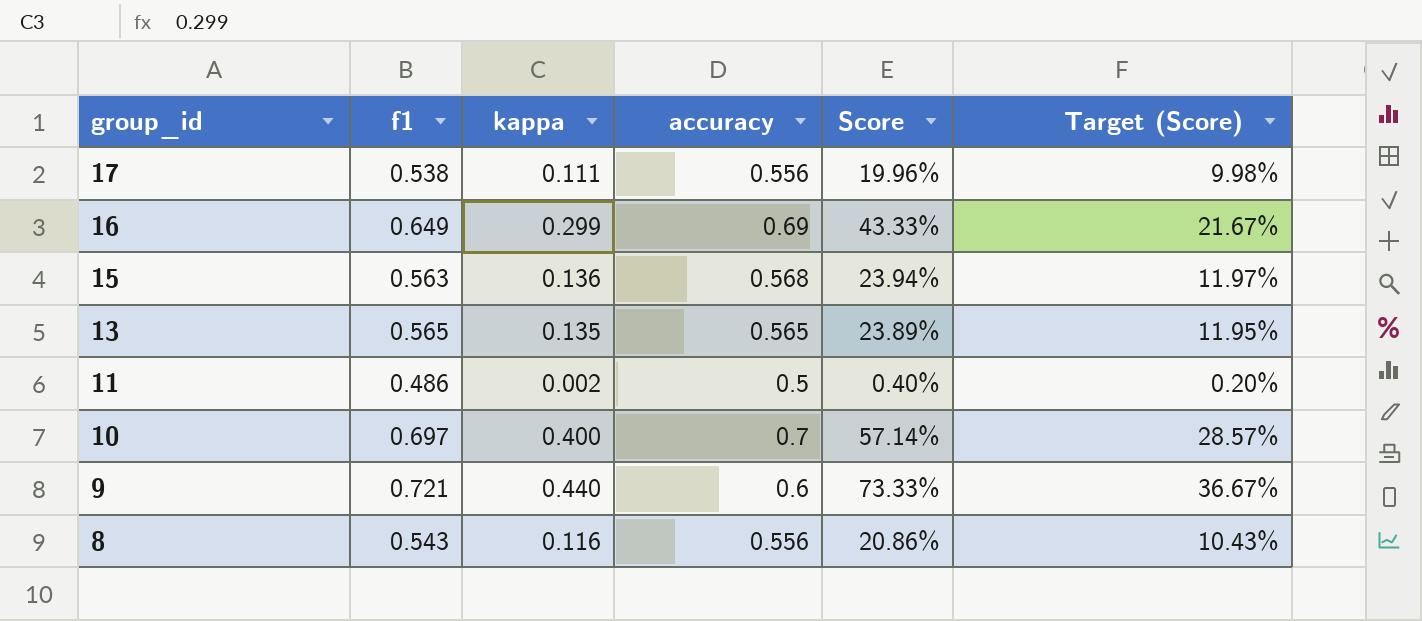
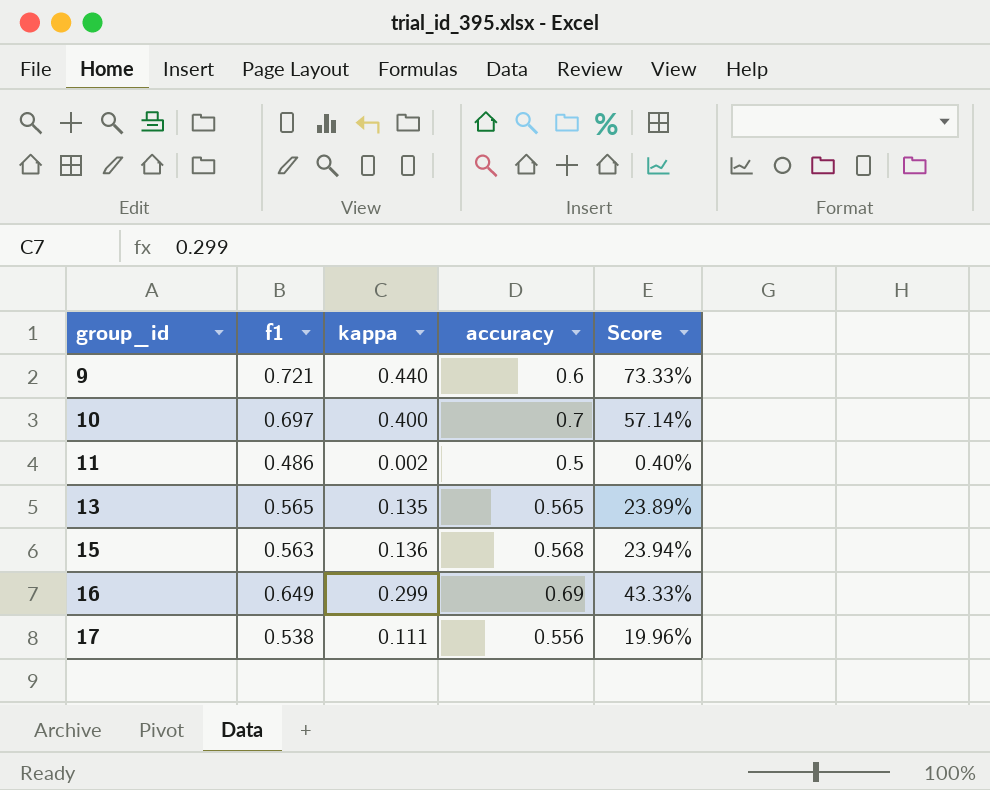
row order: group_id descending -> group_id ascending
column Target (Score) | formula: [Score] * 0.5 -> none
row 8: 0.543 | 0.116 | 0.556 | 20.86% | 10.43% -> none

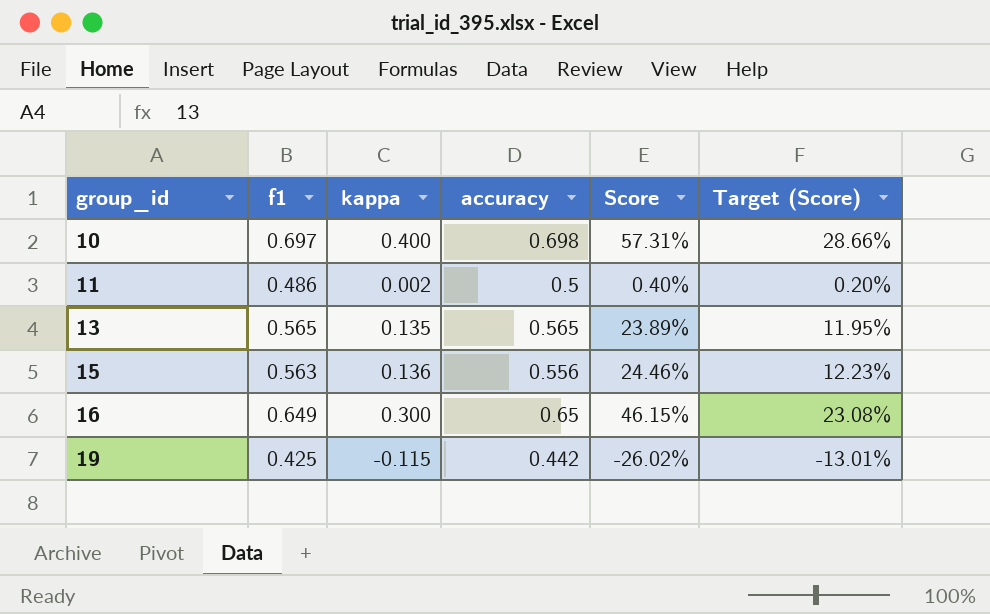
column Target (Score) | formula: none -> [Score] * 0.5
row 9: 0.721 | 0.440 | 0.6 | 73.33% -> none
row 17: 0.538 | 0.111 | 0.556 | 19.96% -> none
10 | accuracy: 0.7 -> 0.698
10 | Score: 57.14% -> 57.31%
15 | accuracy: 0.568 -> 0.556
15 | Score: 23.94% -> 24.46%
16 | kappa: 0.299 -> 0.300
16 | accuracy: 0.69 -> 0.65
16 | Score: 43.33% -> 46.15%
row 19: none -> 0.425 | -0.115 | 0.442 | -26.02% | -13.01%

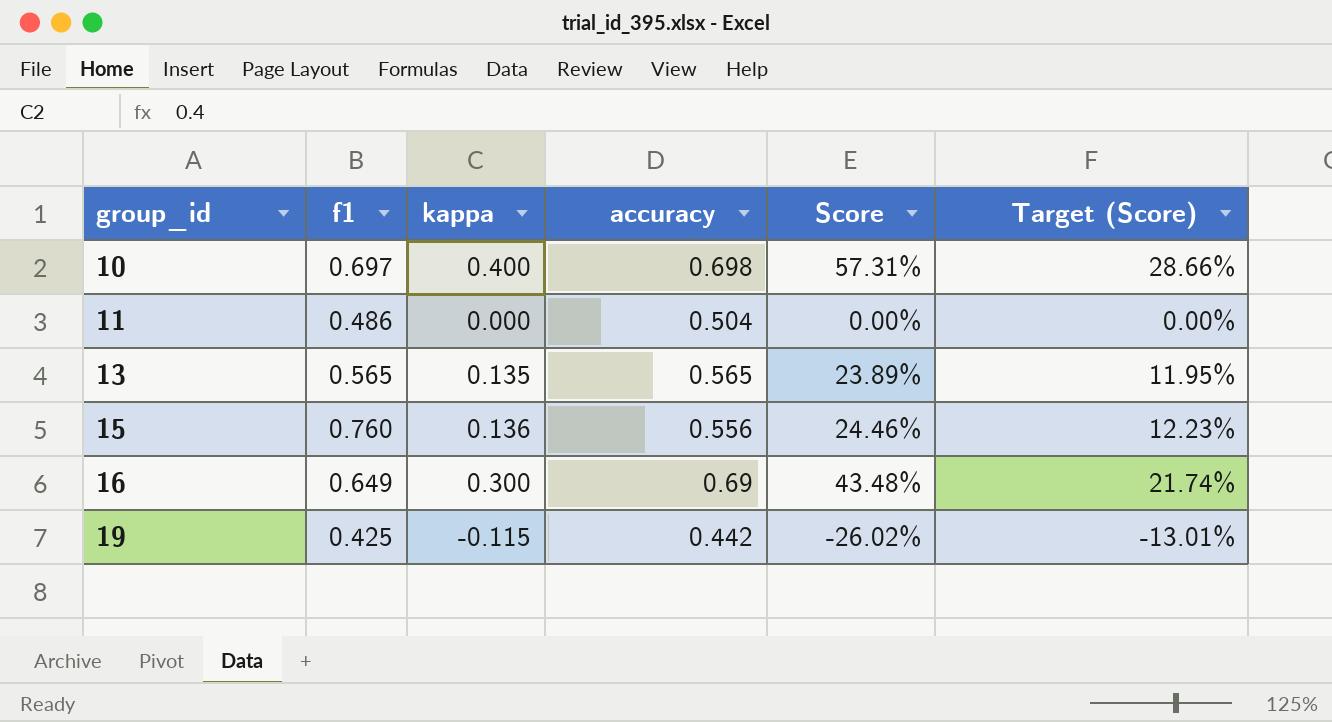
11 | kappa: 0.002 -> 0.000
11 | accuracy: 0.5 -> 0.504
11 | Score: 0.40% -> 0.00%
11 | Target (Score): 0.20% -> 0.00%
15 | f1: 0.563 -> 0.760
16 | accuracy: 0.65 -> 0.69
16 | Score: 46.15% -> 43.48%
16 | Target (Score): 23.08% -> 21.74%

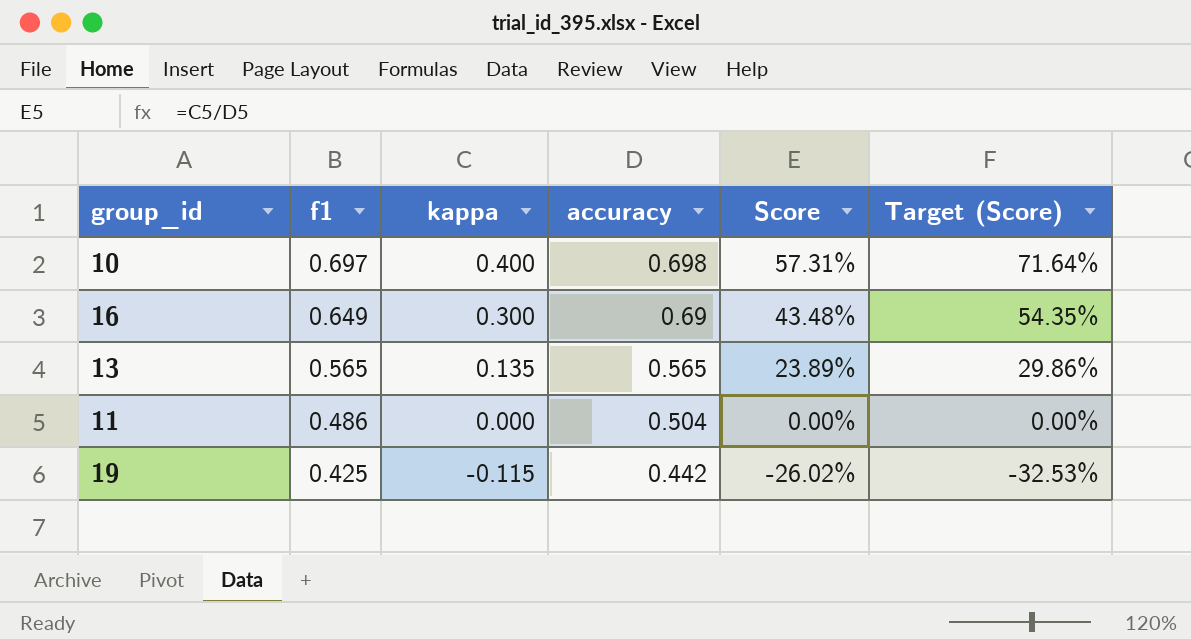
row order: group_id ascending -> f1 descending
column Target (Score) | formula: [Score] * 0.5 -> [Score] * 1.25
row 15: 0.760 | 0.136 | 0.556 | 24.46% | 12.23% -> none

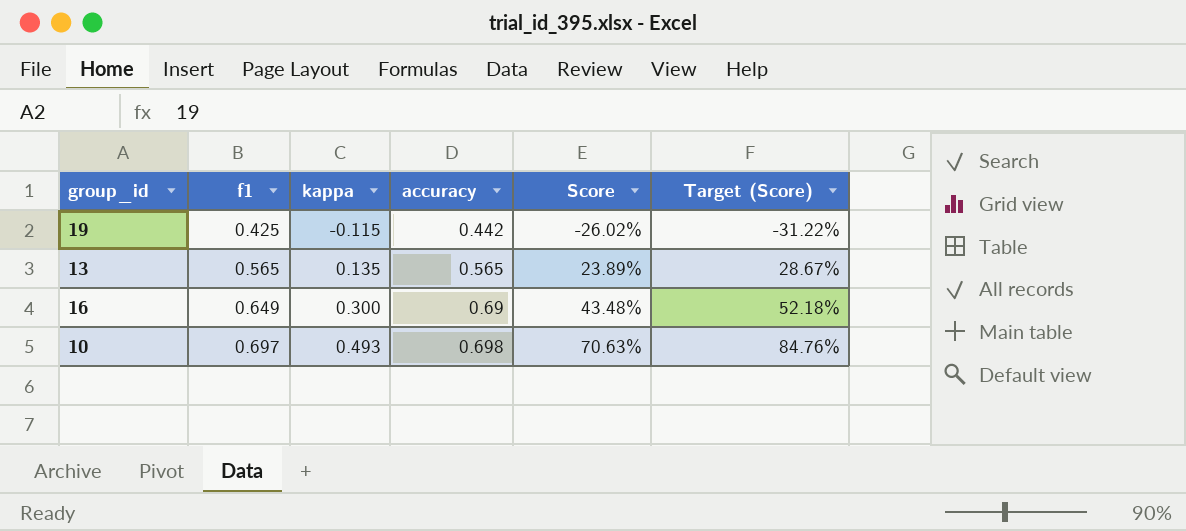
row order: f1 descending -> f1 ascending
column Target (Score) | formula: [Score] * 1.25 -> [Score] * 1.2
row 11: 0.486 | 0.000 | 0.504 | 0.00% | 0.00% -> none
10 | kappa: 0.400 -> 0.493
10 | Score: 57.31% -> 70.63%

